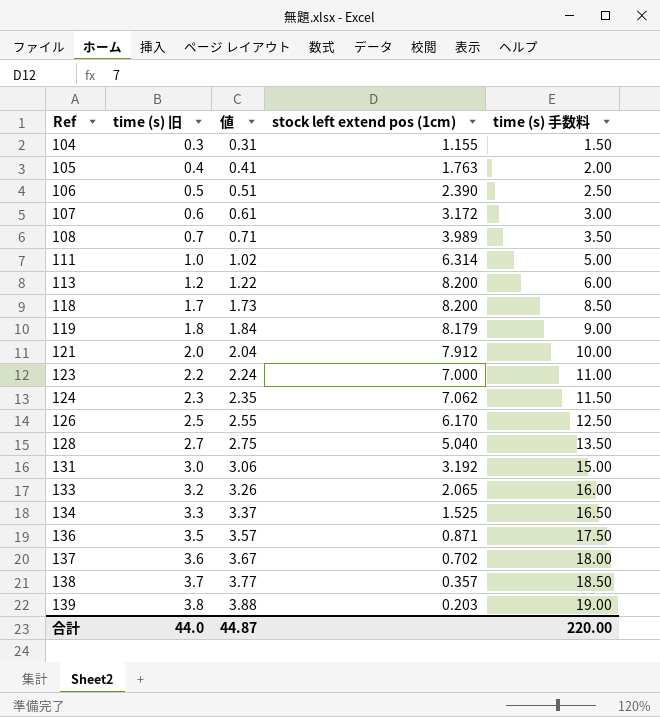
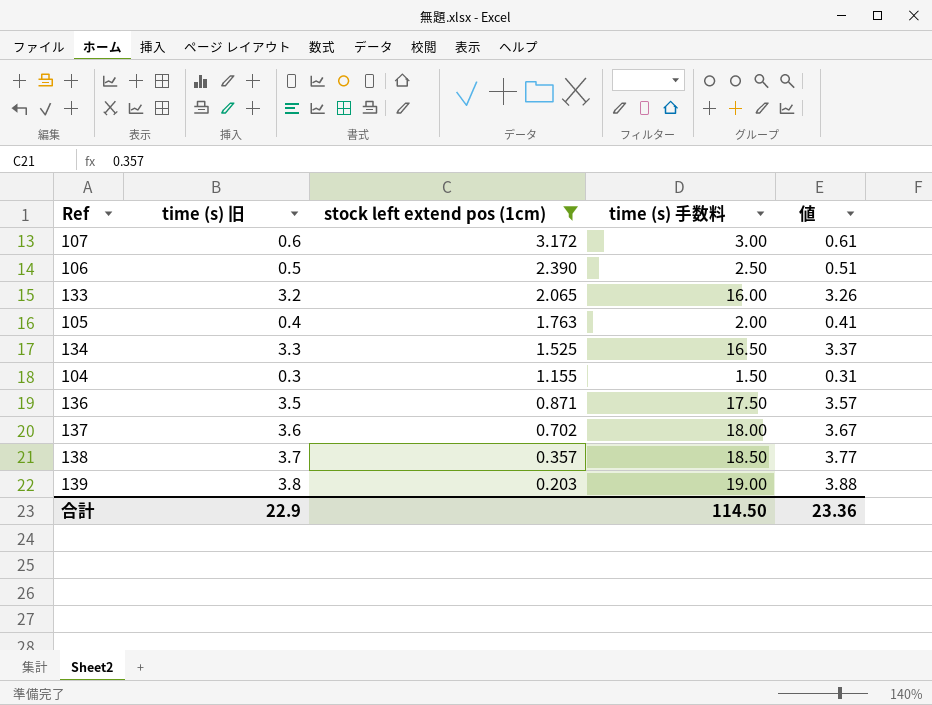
filter: none -> stock left extend pos (1cm) <= 3.172
row order: Ref ascending -> stock left extend pos (1cm) descending
column 値 | position: 3 -> 5
合計 | time (s) 旧: 44.0 -> 22.9
合計 | time (s) 手数料: 220.00 -> 114.50
合計 | 値: 44.87 -> 23.36

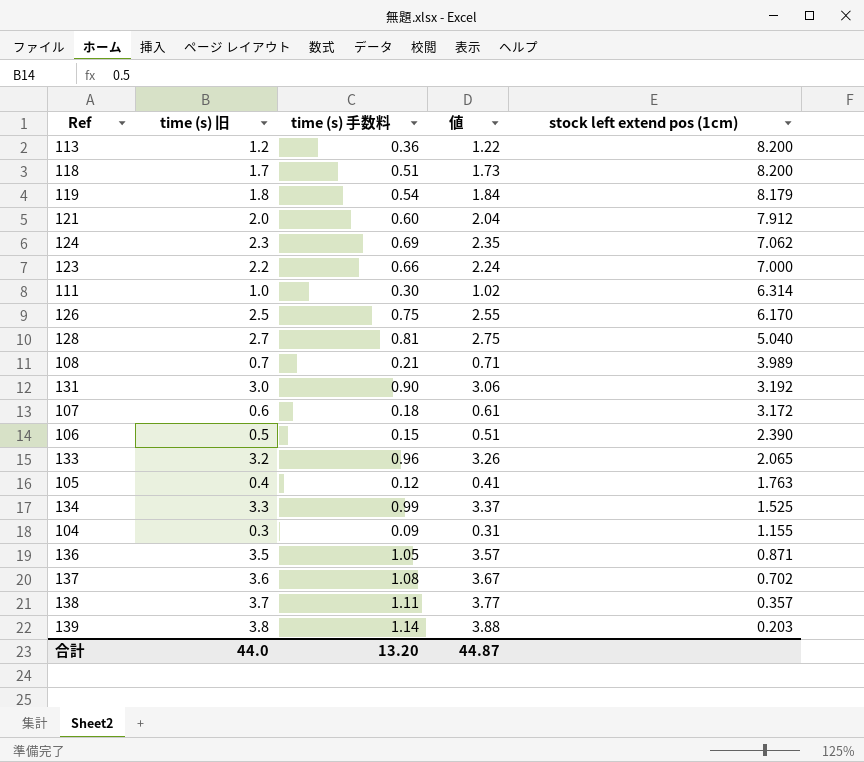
filter: stock left extend pos (1cm) <= 3.172 -> none
column time (s) 手数料 | formula: [time (s) 旧] * 5 -> [time (s) 旧] * 0.3
column stock left extend pos (1cm) | position: 3 -> 5
合計 | time (s) 旧: 22.9 -> 44.0
合計 | time (s) 手数料: 114.50 -> 13.20
合計 | 値: 23.36 -> 44.87

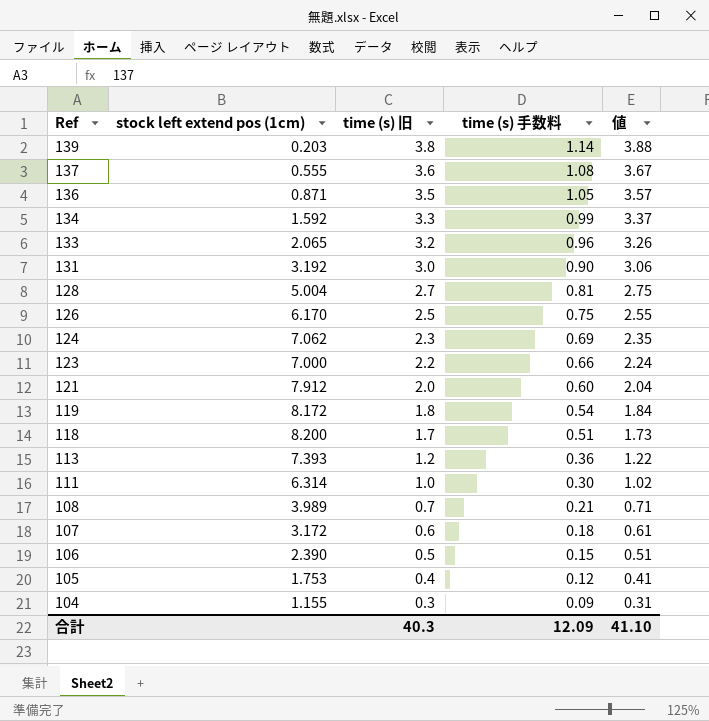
row order: stock left extend pos (1cm) descending -> Ref descending
column stock left extend pos (1cm) | position: 5 -> 2
row 138: 3.7 | 1.11 | 3.77 | 0.357 -> none
137 | stock left extend pos (1cm): 0.702 -> 0.555
134 | stock left extend pos (1cm): 1.525 -> 1.592
128 | stock left extend pos (1cm): 5.040 -> 5.004
119 | stock left extend pos (1cm): 8.179 -> 8.172
113 | stock left extend pos (1cm): 8.200 -> 7.393
105 | stock left extend pos (1cm): 1.763 -> 1.753
合計 | time (s) 旧: 44.0 -> 40.3
合計 | time (s) 手数料: 13.20 -> 12.09
合計 | 値: 44.87 -> 41.10

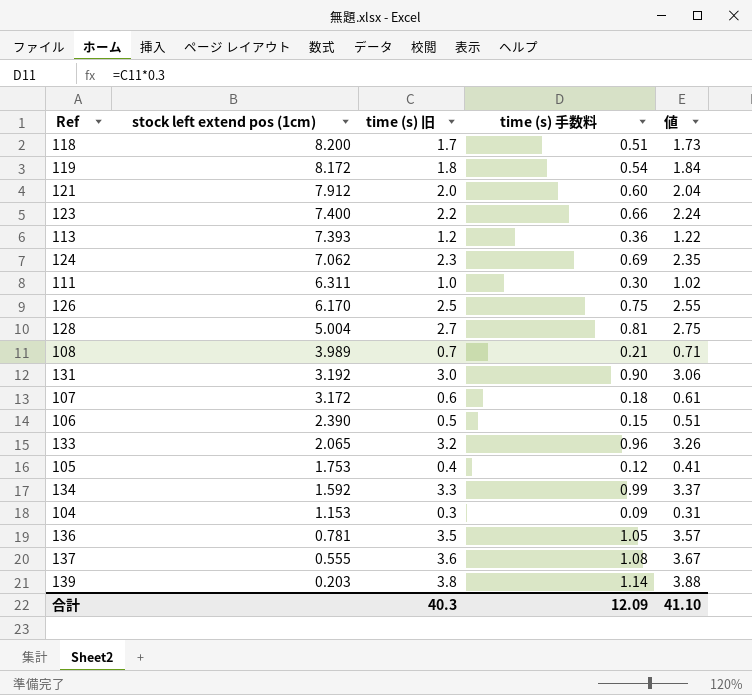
row order: Ref descending -> stock left extend pos (1cm) descending
123 | stock left extend pos (1cm): 7.000 -> 7.400
111 | stock left extend pos (1cm): 6.314 -> 6.311
104 | stock left extend pos (1cm): 1.155 -> 1.153
136 | stock left extend pos (1cm): 0.871 -> 0.781

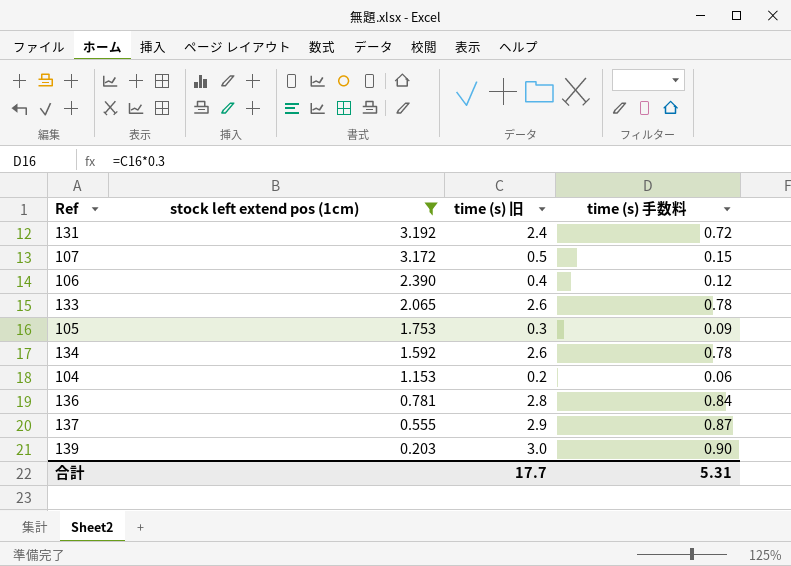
filter: none -> stock left extend pos (1cm) <= 3.192
column 値 | formula: [time (s) 旧] * 1.02 -> none
131 | time (s) 旧: 3.0 -> 2.4
131 | time (s) 手数料: 0.90 -> 0.72
107 | time (s) 旧: 0.6 -> 0.5
107 | time (s) 手数料: 0.18 -> 0.15
106 | time (s) 旧: 0.5 -> 0.4
106 | time (s) 手数料: 0.15 -> 0.12
133 | time (s) 旧: 3.2 -> 2.6
133 | time (s) 手数料: 0.96 -> 0.78
105 | time (s) 旧: 0.4 -> 0.3
105 | time (s) 手数料: 0.12 -> 0.09
134 | time (s) 旧: 3.3 -> 2.6
134 | time (s) 手数料: 0.99 -> 0.78
104 | time (s) 旧: 0.3 -> 0.2
104 | time (s) 手数料: 0.09 -> 0.06
136 | time (s) 旧: 3.5 -> 2.8
136 | time (s) 手数料: 1.05 -> 0.84
137 | time (s) 旧: 3.6 -> 2.9
137 | time (s) 手数料: 1.08 -> 0.87
139 | time (s) 旧: 3.8 -> 3.0
139 | time (s) 手数料: 1.14 -> 0.90
合計 | time (s) 旧: 40.3 -> 17.7
合計 | time (s) 手数料: 12.09 -> 5.31

